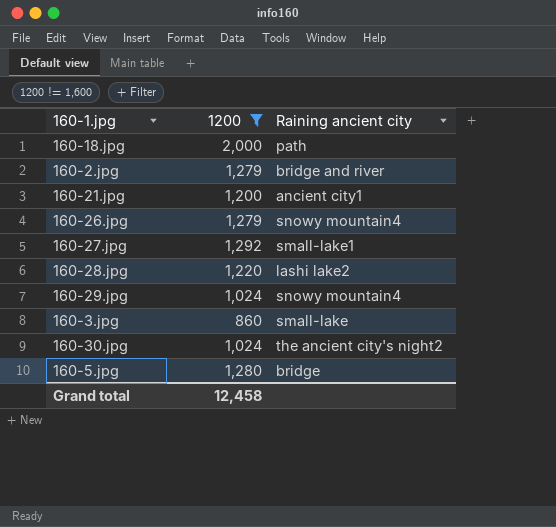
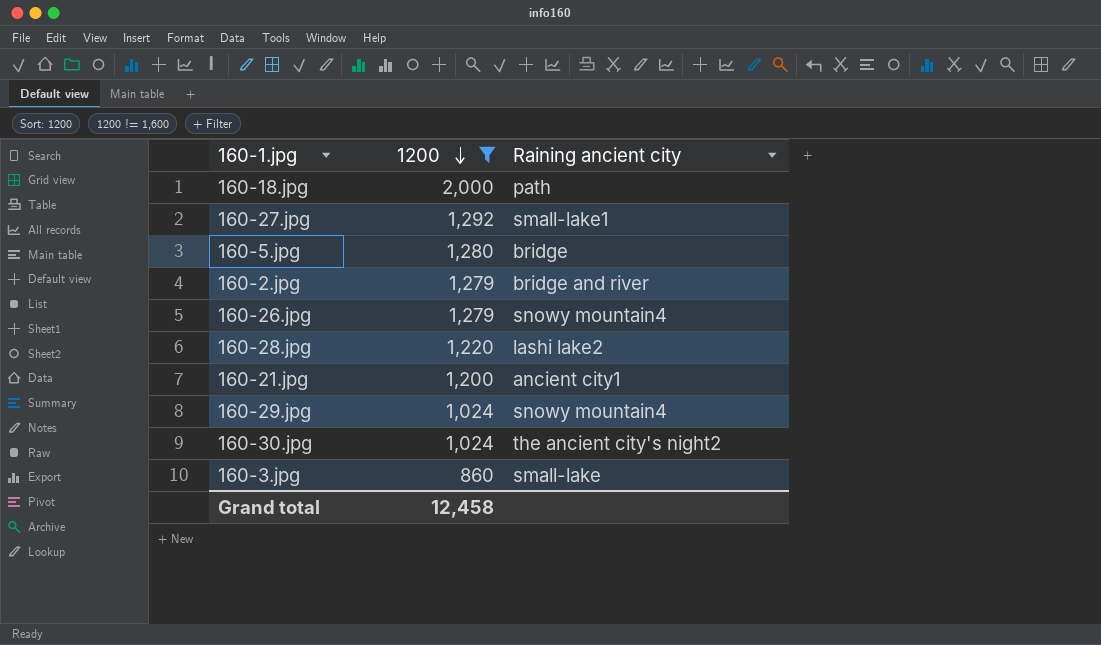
row order: none -> 1200 descending

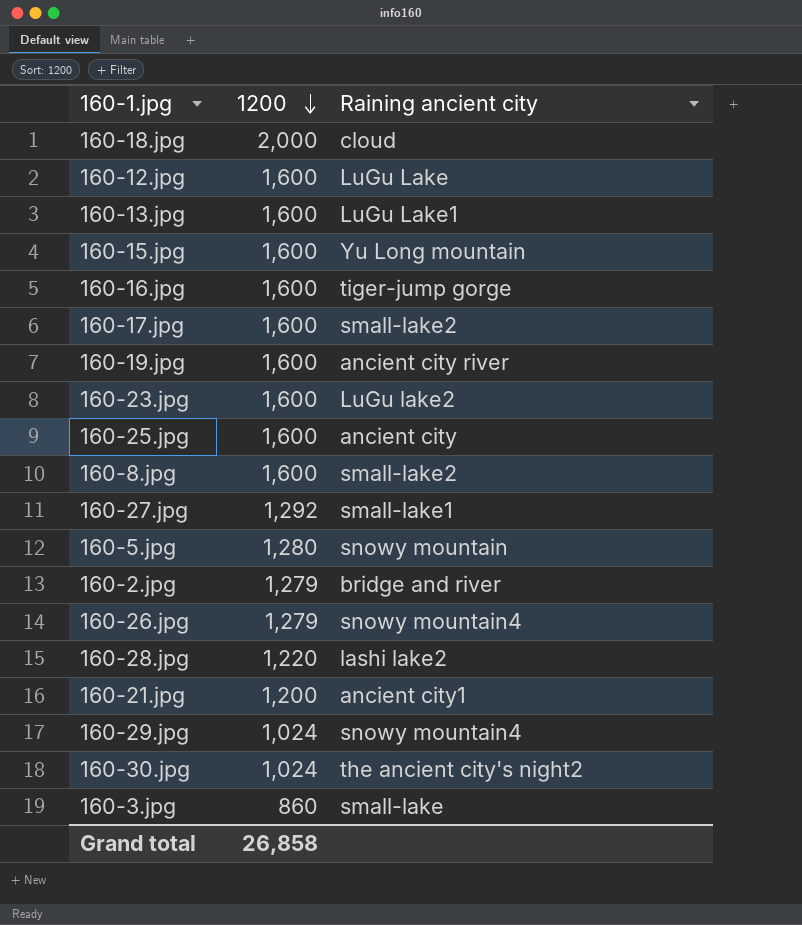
filter: 1200 != 1,600 -> none
160-18.jpg | Raining ancient city: path -> cloud
160-5.jpg | Raining ancient city: bridge -> snowy mountain
Grand total | 1200: 12,458 -> 26,858

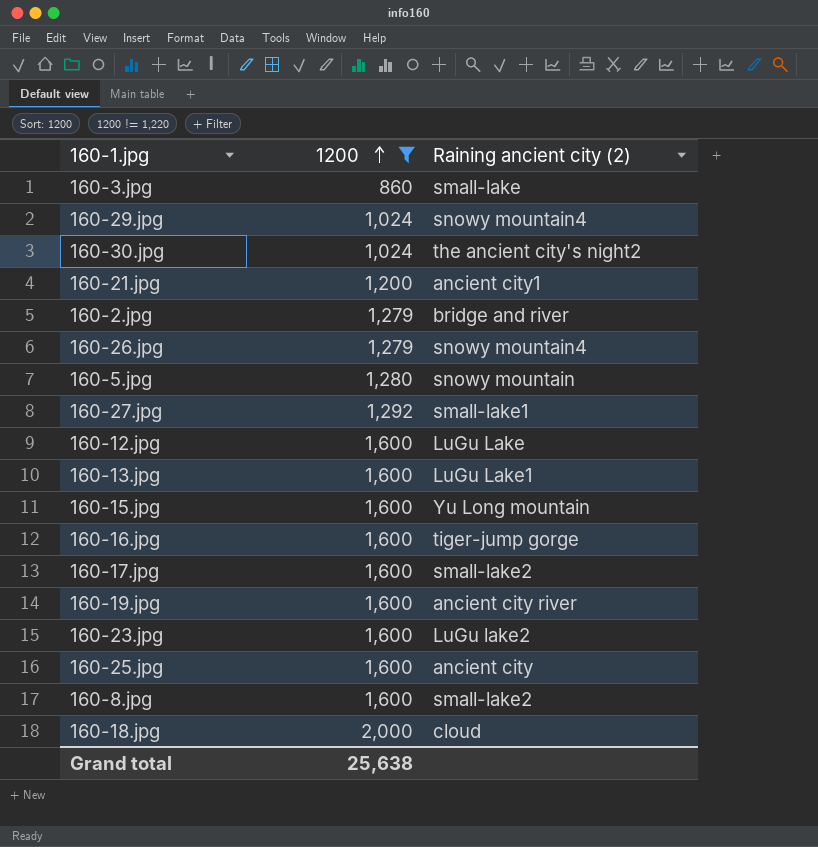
filter: none -> 1200 != 1,220
row order: 1200 descending -> 1200 ascending
column name: Raining ancient city -> Raining ancient city (2)
Grand total | 1200: 26,858 -> 25,638

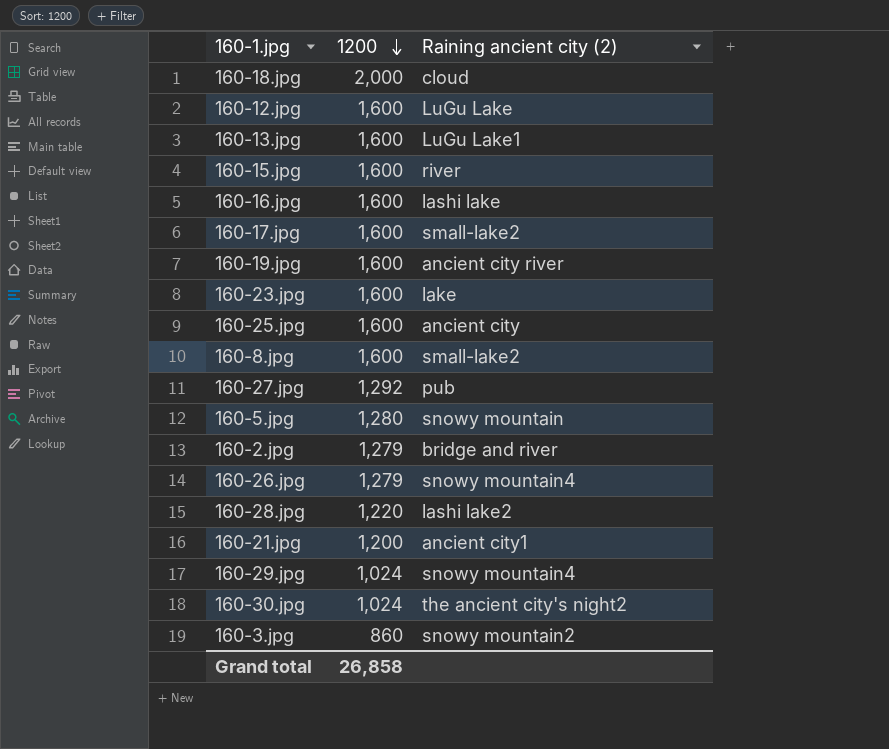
filter: 1200 != 1,220 -> none
row order: 1200 ascending -> 1200 descending
160-15.jpg | Raining ancient city (2): Yu Long mountain -> river
160-16.jpg | Raining ancient city (2): tiger-jump gorge -> lashi lake
160-23.jpg | Raining ancient city (2): LuGu lake2 -> lake
160-27.jpg | Raining ancient city (2): small-lake1 -> pub
160-3.jpg | Raining ancient city (2): small-lake -> snowy mountain2
Grand total | 1200: 25,638 -> 26,858

